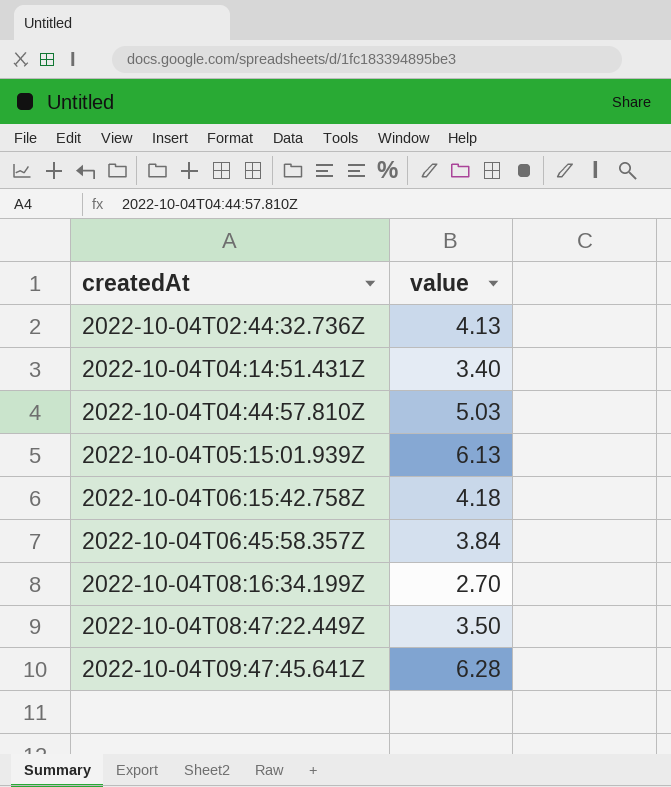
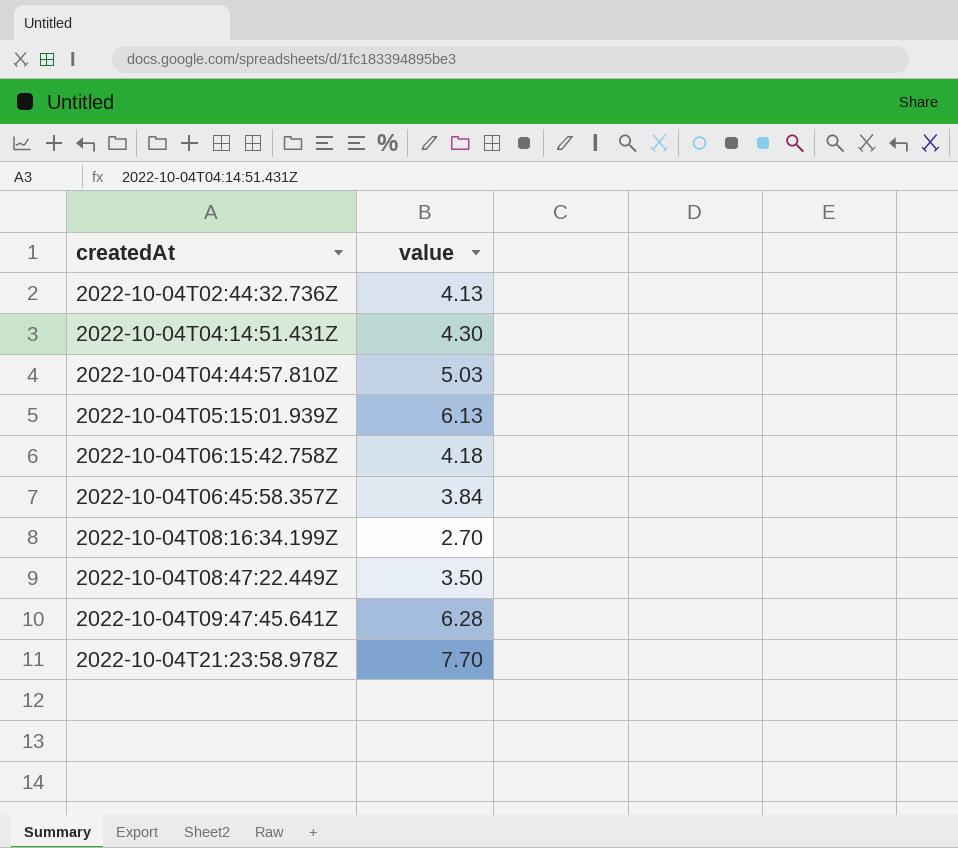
2022-10-04T04:14:51.431Z | value: 3.40 -> 4.30
row 2022-10-04T21:23:58.978Z: none -> 7.70

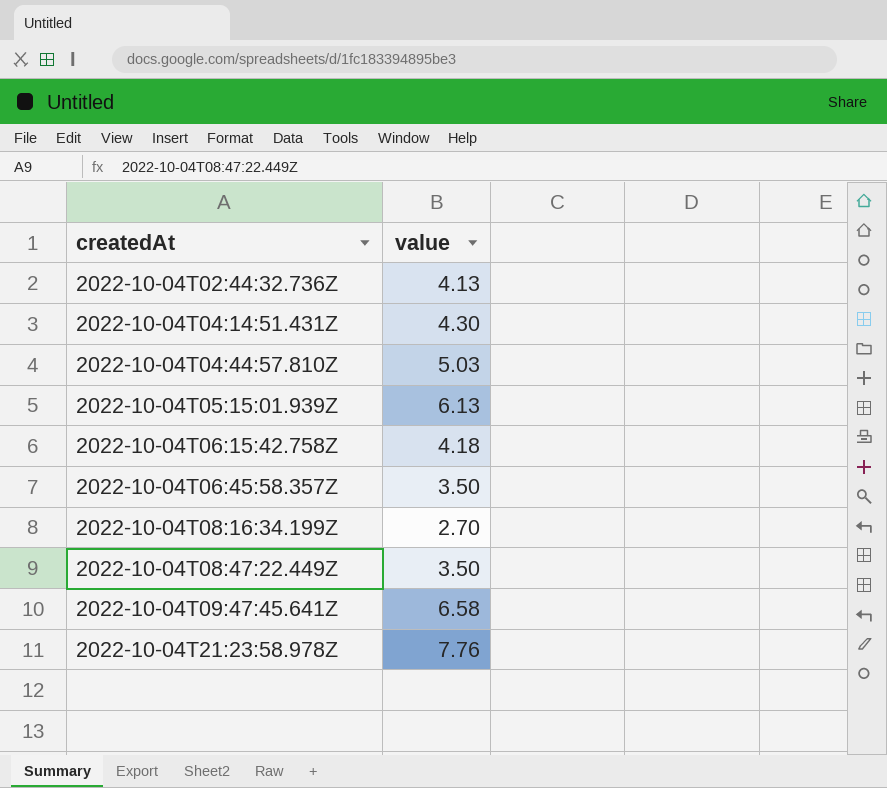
2022-10-04T06:45:58.357Z | value: 3.84 -> 3.50
2022-10-04T09:47:45.641Z | value: 6.28 -> 6.58
2022-10-04T21:23:58.978Z | value: 7.70 -> 7.76

